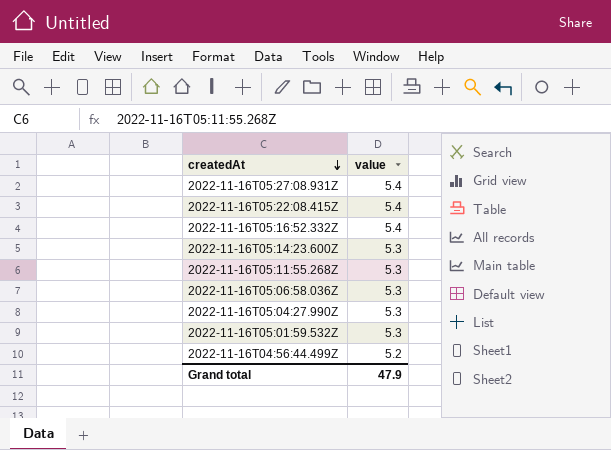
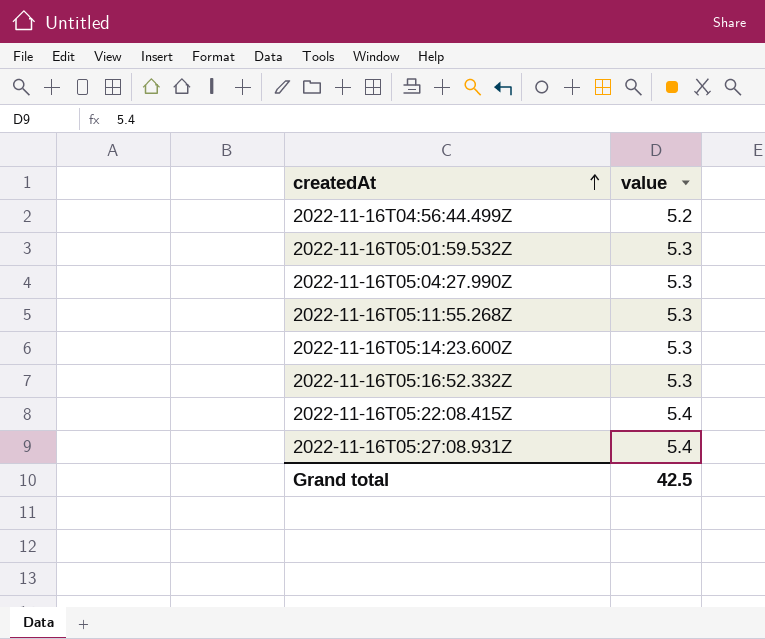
row order: createdAt descending -> createdAt ascending
row 2022-11-16T05:06:58.036Z: 5.3 -> none
2022-11-16T05:16:52.332Z | value: 5.4 -> 5.3
Grand total | value: 47.9 -> 42.5

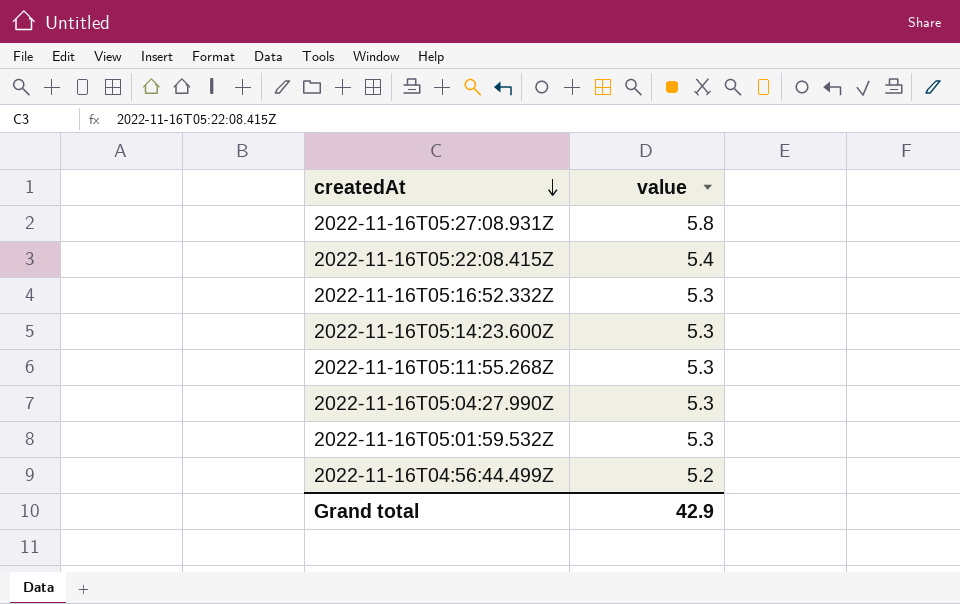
row order: createdAt ascending -> createdAt descending
2022-11-16T05:27:08.931Z | value: 5.4 -> 5.8
Grand total | value: 42.5 -> 42.9

